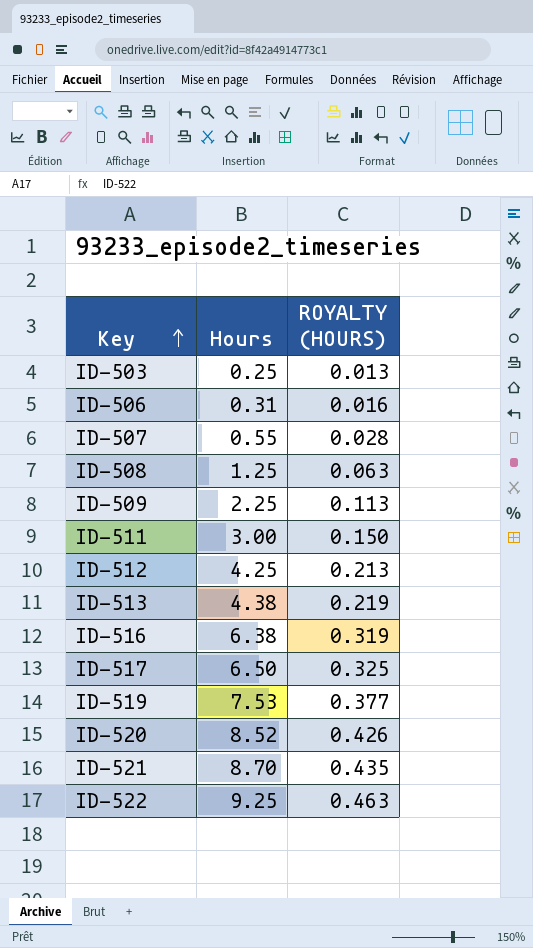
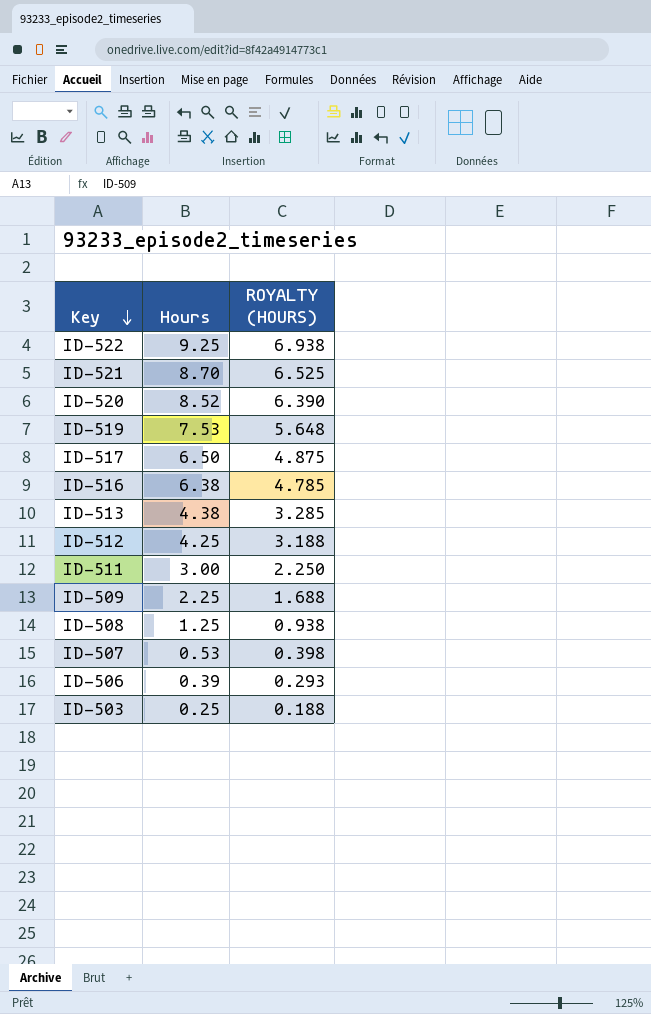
row order: Key ascending -> Key descending
column ROYALTY (HOURS) | formula: [Hours] * 0.05 -> [Hours] * 0.75
ID-507 | Hours: 0.55 -> 0.53
ID-506 | Hours: 0.31 -> 0.39

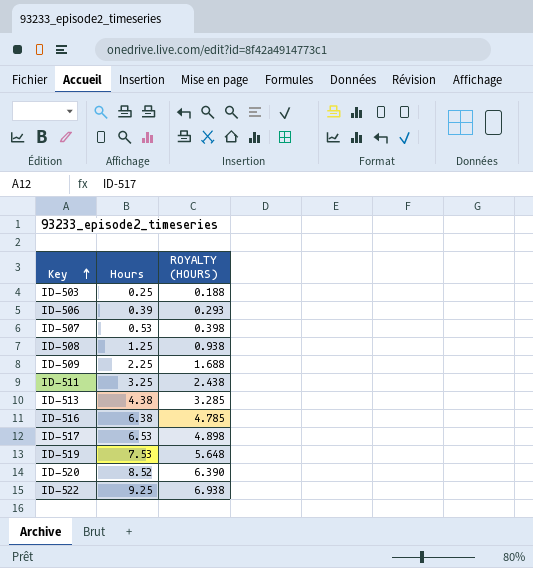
row order: Key descending -> Key ascending
row ID-521: 8.70 | 6.525 -> none
row ID-512: 4.25 | 3.188 -> none
ID-511 | Hours: 3.00 -> 3.25
ID-511 | ROYALTY (HOURS): 2.250 -> 2.438
ID-517 | Hours: 6.50 -> 6.53
ID-517 | ROYALTY (HOURS): 4.875 -> 4.898

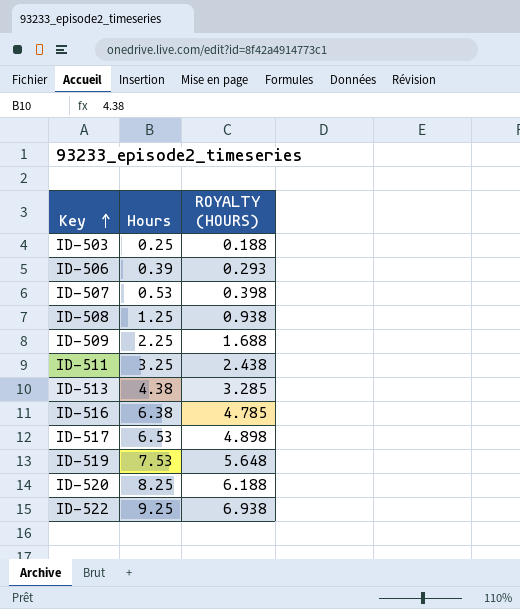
ID-520 | Hours: 8.52 -> 8.25
ID-520 | ROYALTY (HOURS): 6.390 -> 6.188

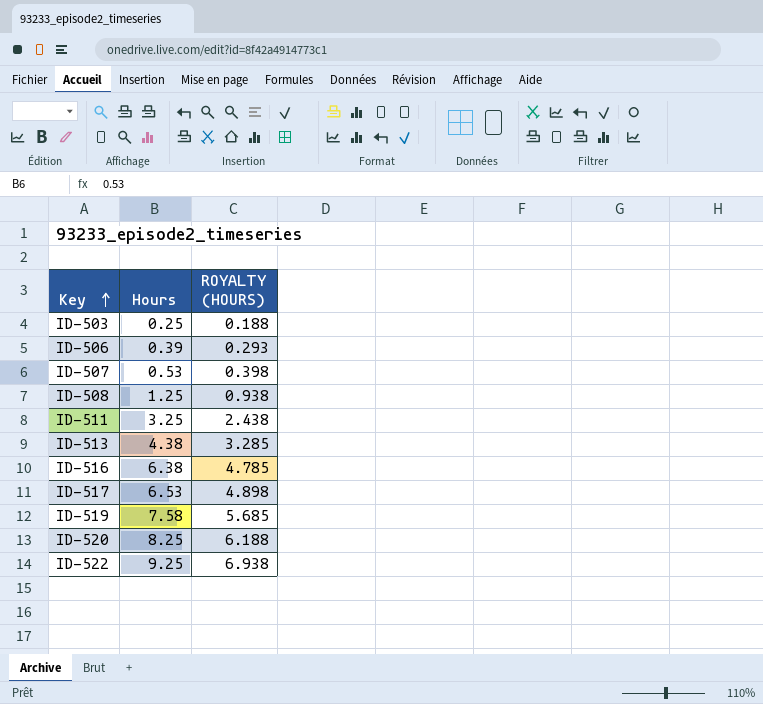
row ID-509: 2.25 | 1.688 -> none
ID-519 | Hours: 7.53 -> 7.58
ID-519 | ROYALTY (HOURS): 5.648 -> 5.685

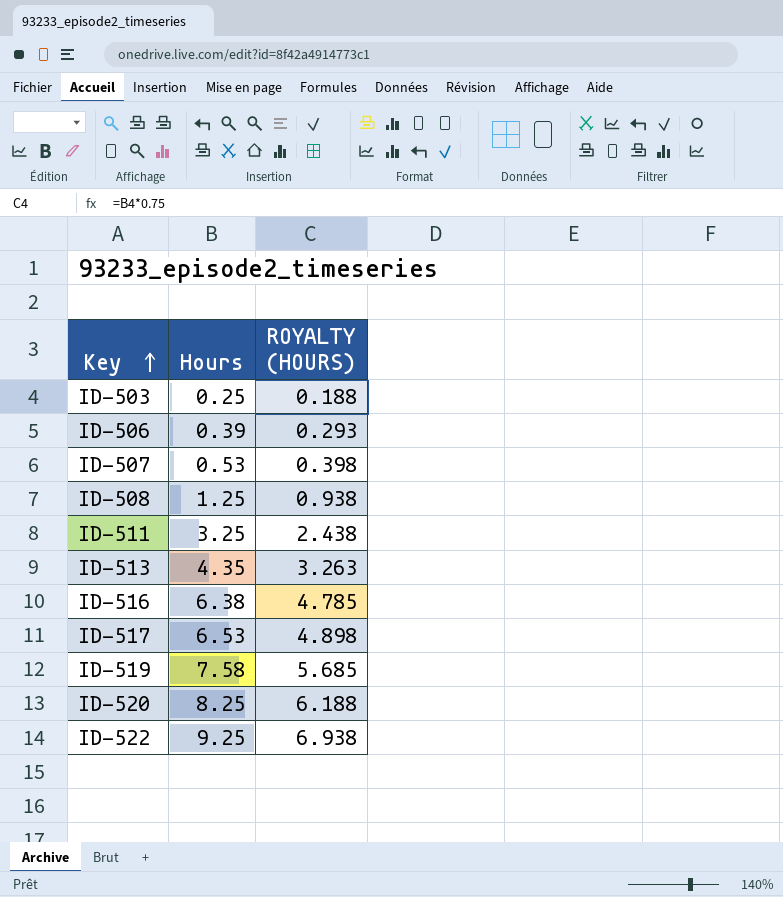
ID-513 | Hours: 4.38 -> 4.35
ID-513 | ROYALTY (HOURS): 3.285 -> 3.263

